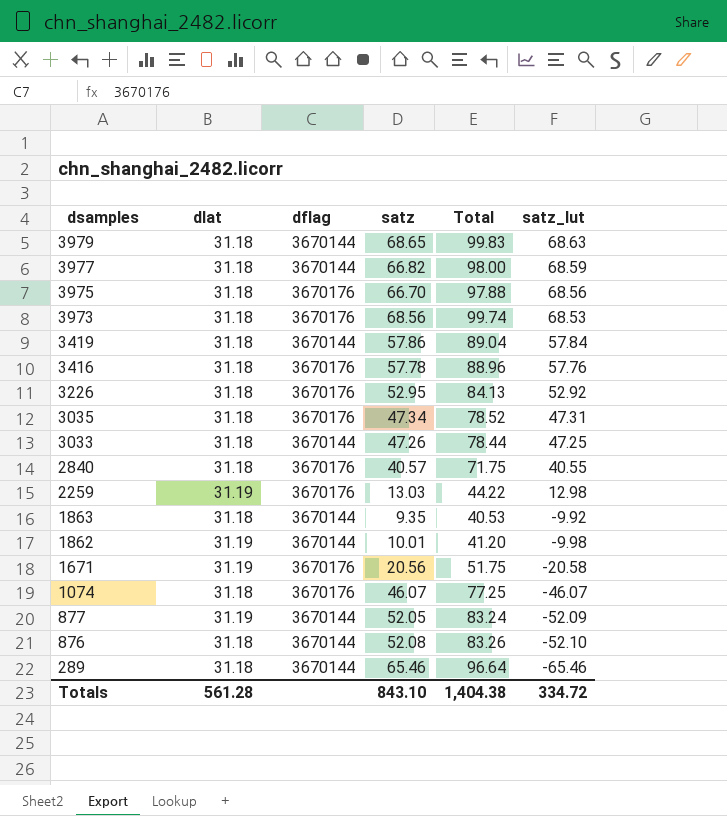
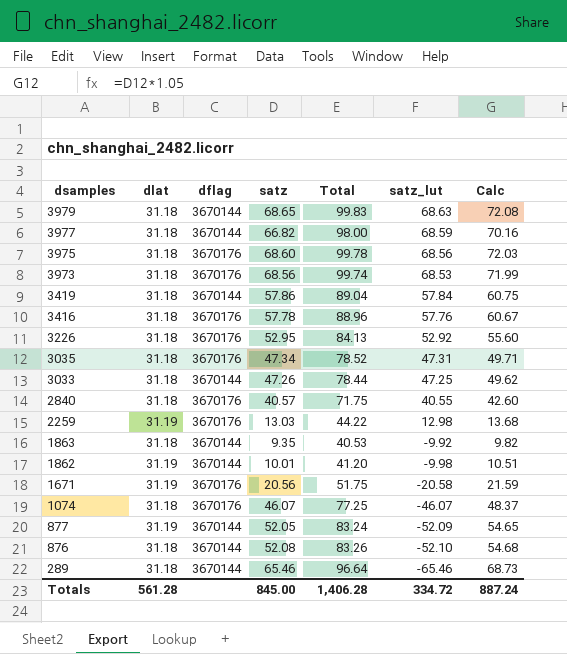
column Calc | formula: none -> [satz] * 1.05
3975 | satz: 66.70 -> 68.60
3975 | Total: 97.88 -> 99.78
Totals | satz: 843.10 -> 845.00
Totals | Total: 1,404.38 -> 1,406.28

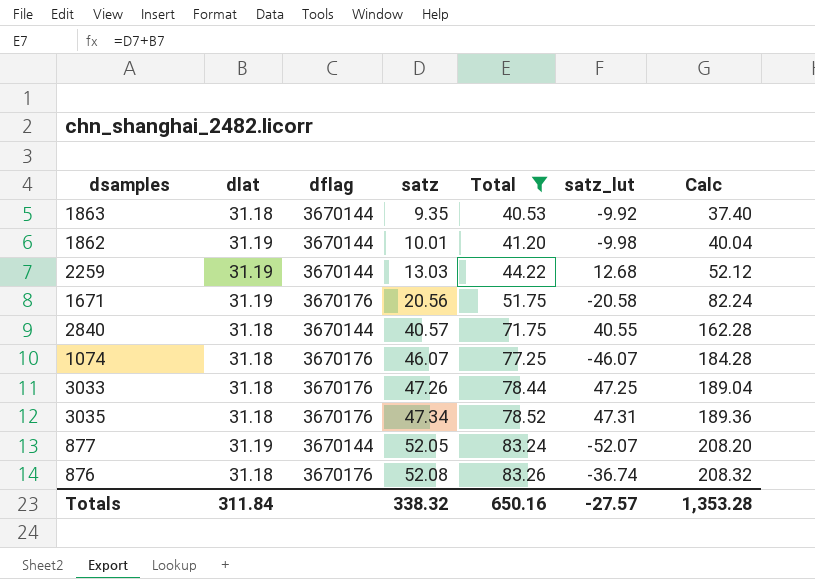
filter: none -> Total <= 83.26
row order: dsamples descending -> satz ascending
column Calc | formula: [satz] * 1.05 -> [satz] * 4
2259 | dflag: 3670176 -> 3670144
2259 | satz_lut: 12.98 -> 12.68
2840 | dflag: 3670176 -> 3670144
3033 | dflag: 3670144 -> 3670176
877 | satz_lut: -52.09 -> -52.07
876 | dflag: 3670144 -> 3670176
876 | satz_lut: -52.10 -> -36.74
Totals | dlat: 561.28 -> 311.84
Totals | satz: 845.00 -> 338.32
Totals | Total: 1,406.28 -> 650.16
Totals | satz_lut: 334.72 -> -27.57
Totals | Calc: 887.24 -> 1,353.28

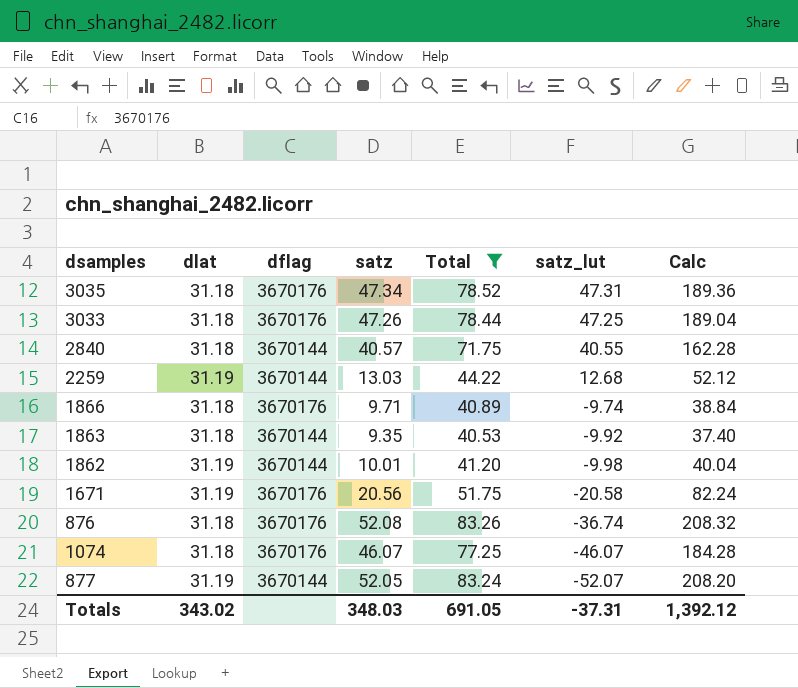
row order: satz ascending -> satz_lut descending
row 1866: none -> 31.18 | 3670176 | 9.71 | 40.89 | -9.74 | 38.84
Totals | dlat: 311.84 -> 343.02
Totals | satz: 338.32 -> 348.03
Totals | Total: 650.16 -> 691.05
Totals | satz_lut: -27.57 -> -37.31
Totals | Calc: 1,353.28 -> 1,392.12

